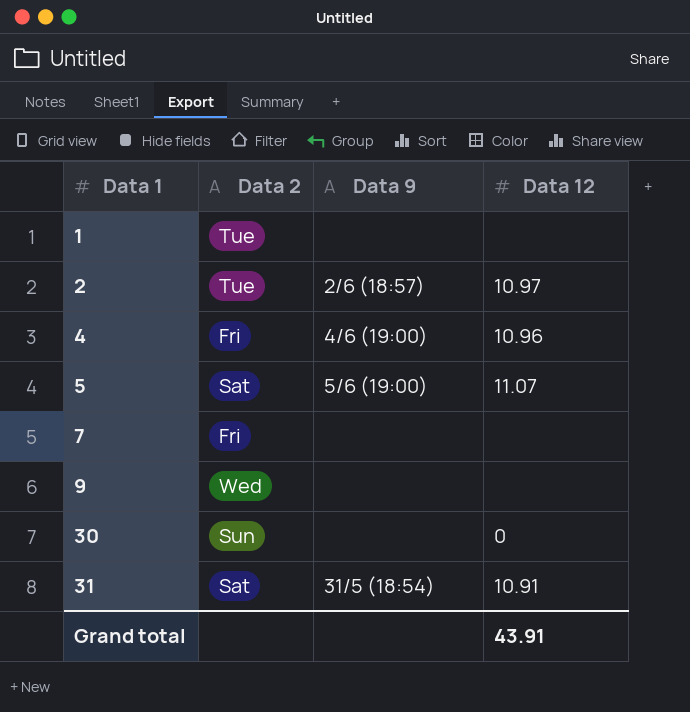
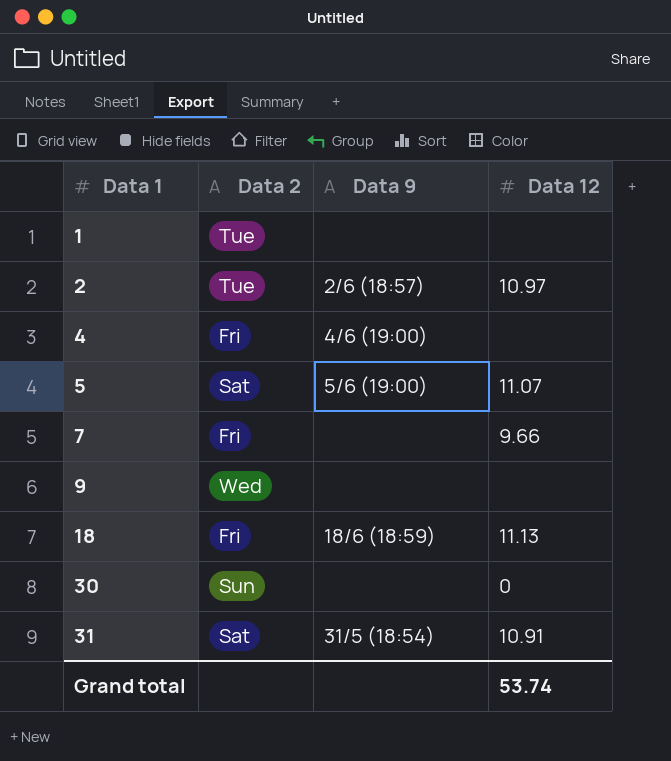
4 | Data 12: 10.96 -> none
7 | Data 12: none -> 9.66
row 18: none -> Fri | 18/6 (18:59) | 11.13
Grand total | Data 12: 43.91 -> 53.74

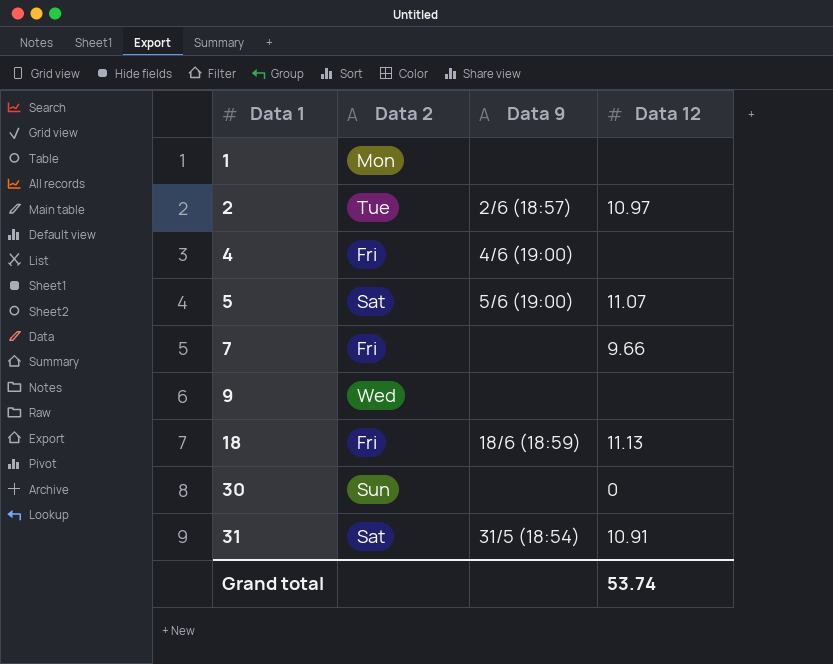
1 | Data 2: Tue -> Mon

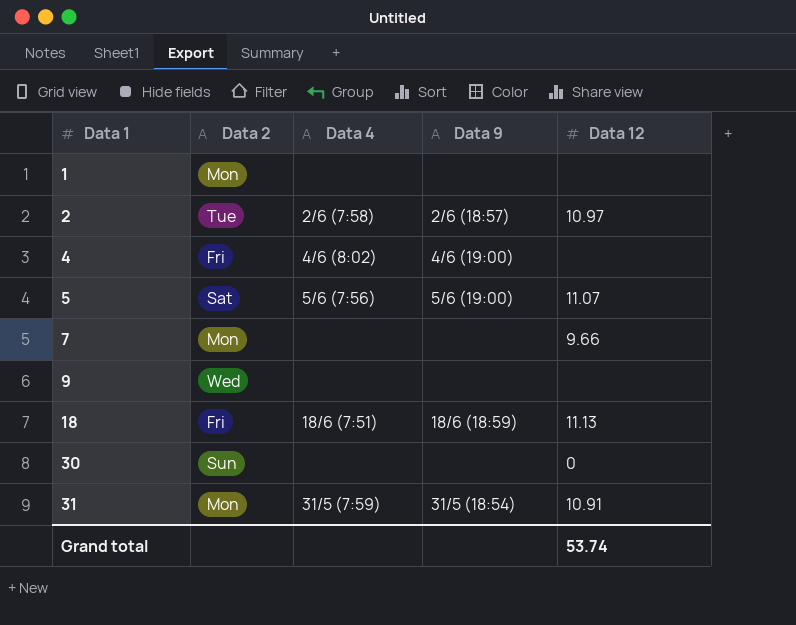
column Data 4 | position: none -> 3
7 | Data 2: Fri -> Mon
31 | Data 2: Sat -> Mon

